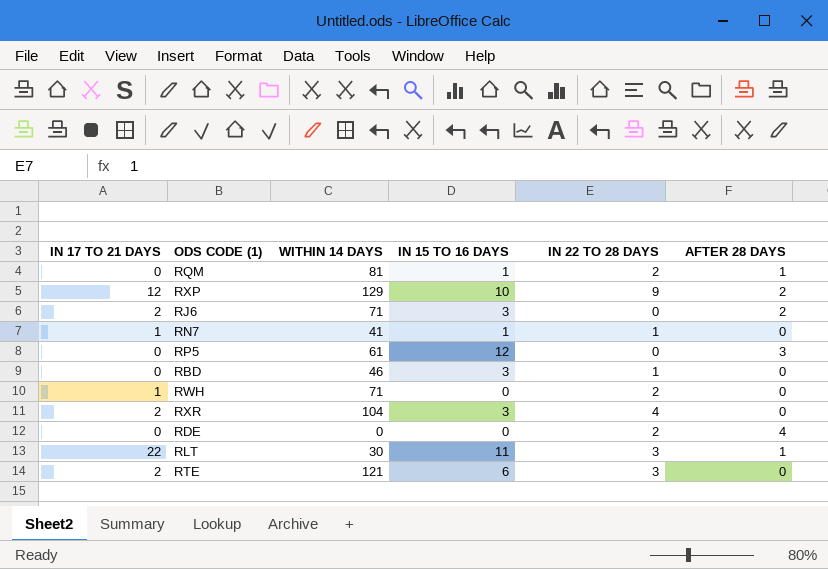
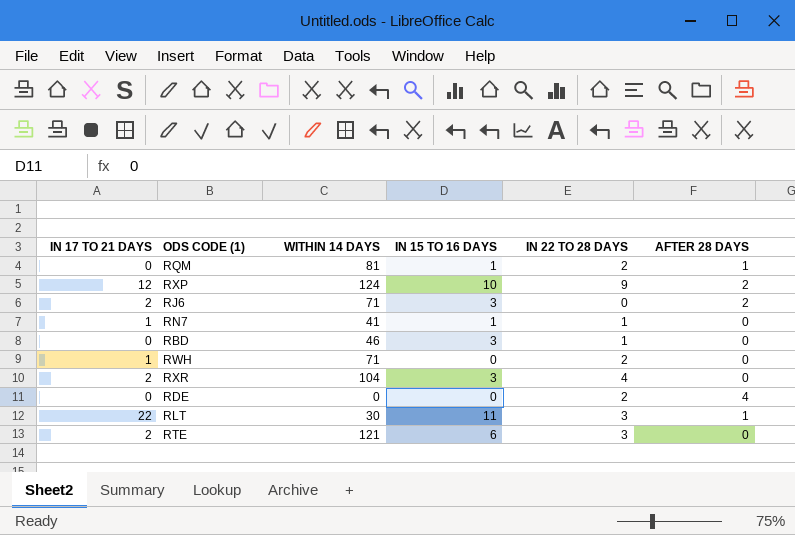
row RP5: 0 | 61 | 12 | 0 | 3 -> none
RXP | WITHIN 14 DAYS: 129 -> 124

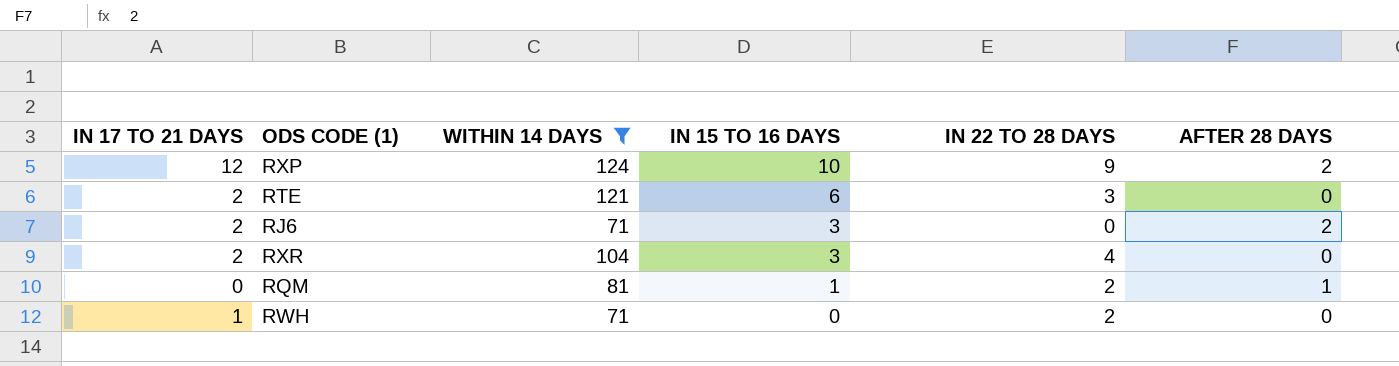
filter: none -> WITHIN 14 DAYS >= 71
row order: none -> IN 15 TO 16 DAYS descending

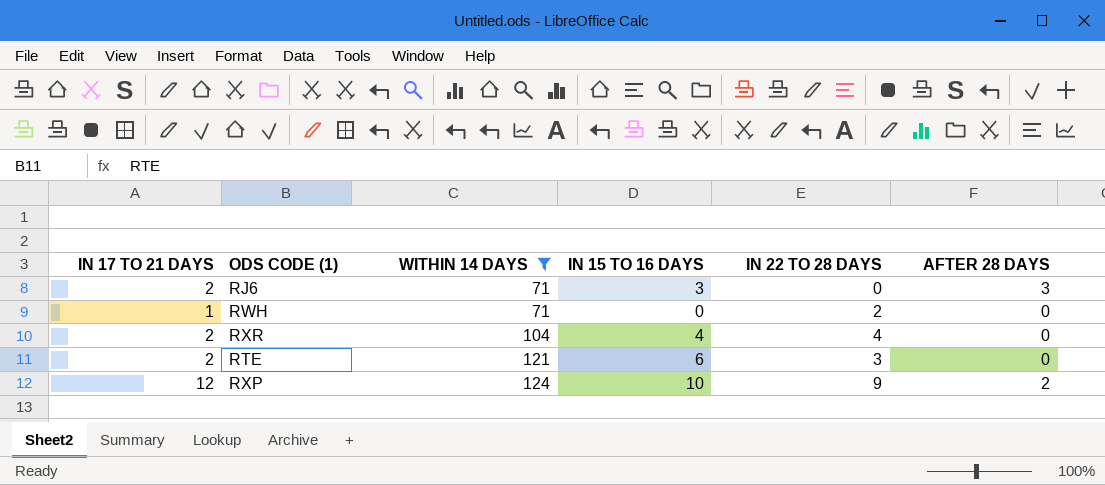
row order: IN 15 TO 16 DAYS descending -> WITHIN 14 DAYS ascending
row RQM: 0 | 81 | 1 | 2 | 1 -> none
RJ6 | AFTER 28 DAYS: 2 -> 3
RXR | IN 15 TO 16 DAYS: 3 -> 4

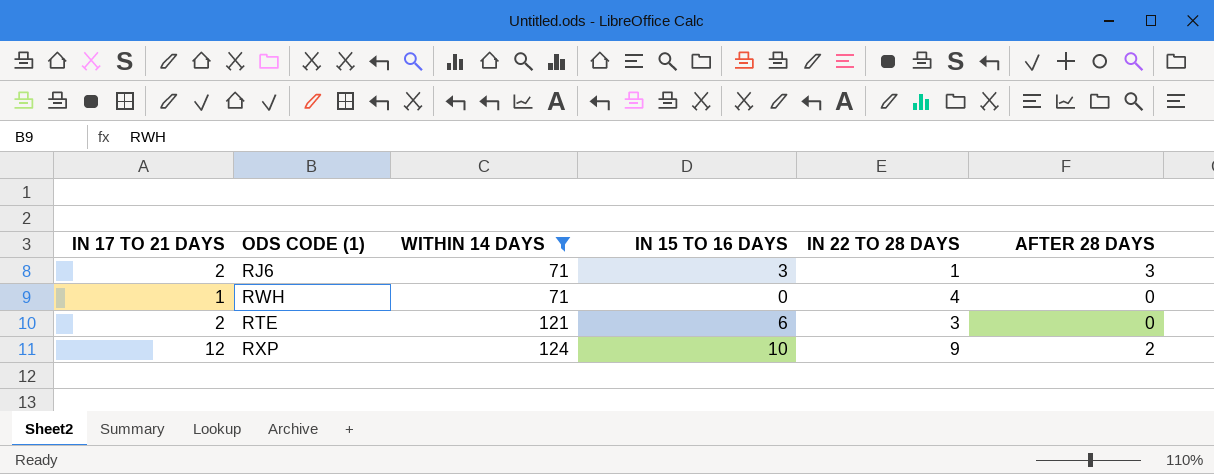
row RXR: 2 | 104 | 4 | 4 | 0 -> none
RJ6 | IN 22 TO 28 DAYS: 0 -> 1
RWH | IN 22 TO 28 DAYS: 2 -> 4

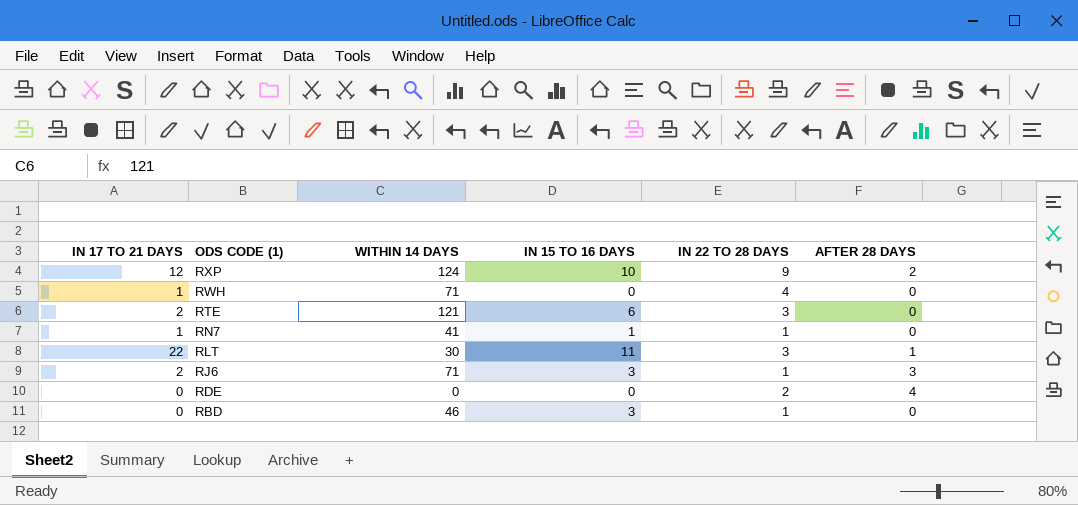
filter: WITHIN 14 DAYS >= 71 -> none
row order: WITHIN 14 DAYS ascending -> ODS CODE (1) descending

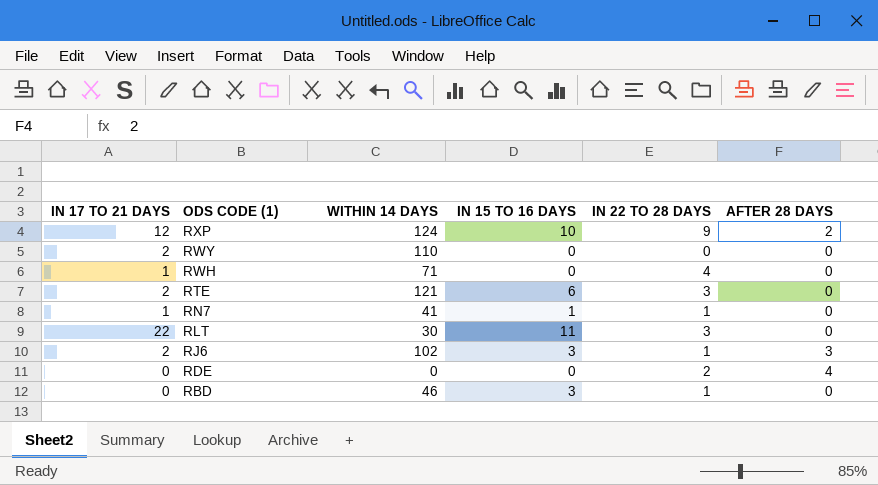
row RWY: none -> 2 | 110 | 0 | 0 | 0
RLT | AFTER 28 DAYS: 1 -> 0
RJ6 | WITHIN 14 DAYS: 71 -> 102

